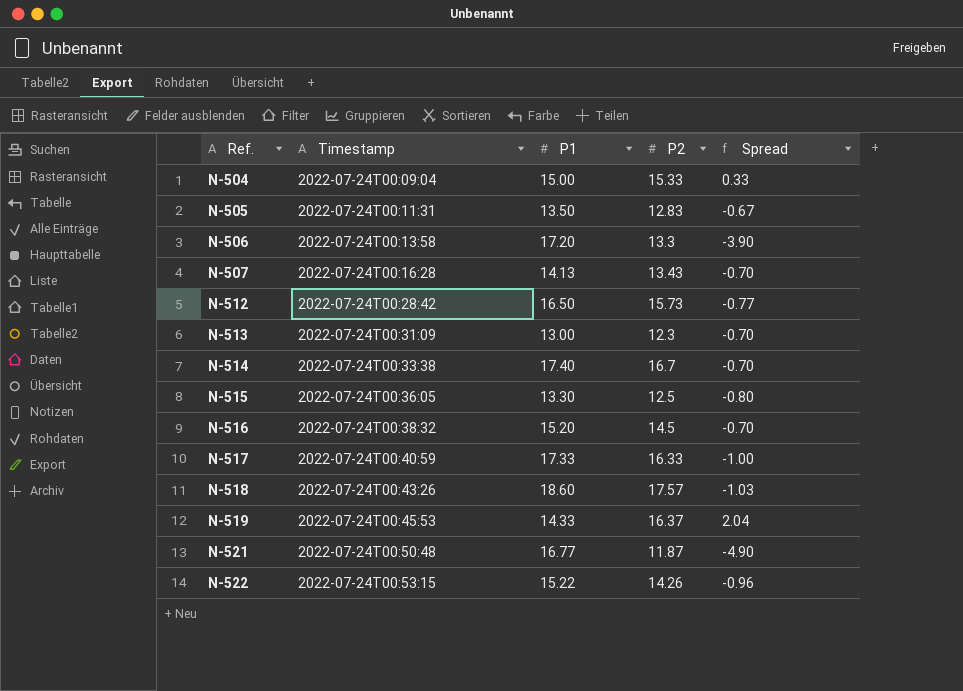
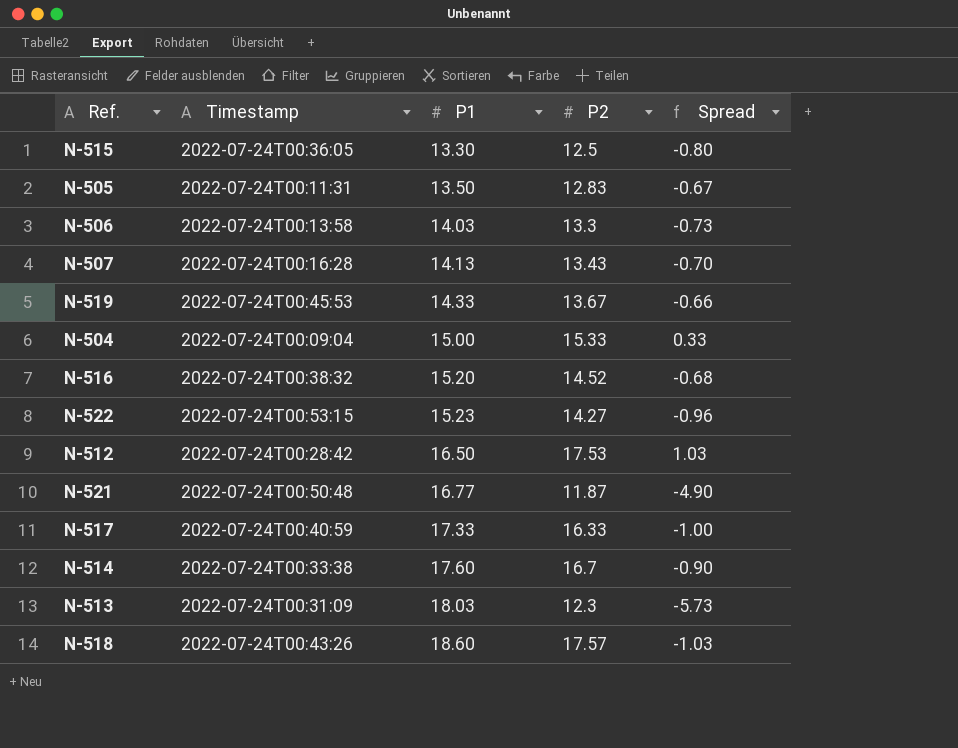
row order: Ref. ascending -> P1 ascending
N-506 | P1: 17.20 -> 14.03
N-506 | Spread: -3.90 -> -0.73
N-519 | P2: 16.37 -> 13.67
N-519 | Spread: 2.04 -> -0.66
N-516 | P2: 14.5 -> 14.52
N-516 | Spread: -0.70 -> -0.68
N-522 | P1: 15.22 -> 15.23
N-522 | P2: 14.26 -> 14.27
N-512 | P2: 15.73 -> 17.53
N-512 | Spread: -0.77 -> 1.03
N-514 | P1: 17.40 -> 17.60
N-514 | Spread: -0.70 -> -0.90
N-513 | P1: 13.00 -> 18.03
N-513 | Spread: -0.70 -> -5.73

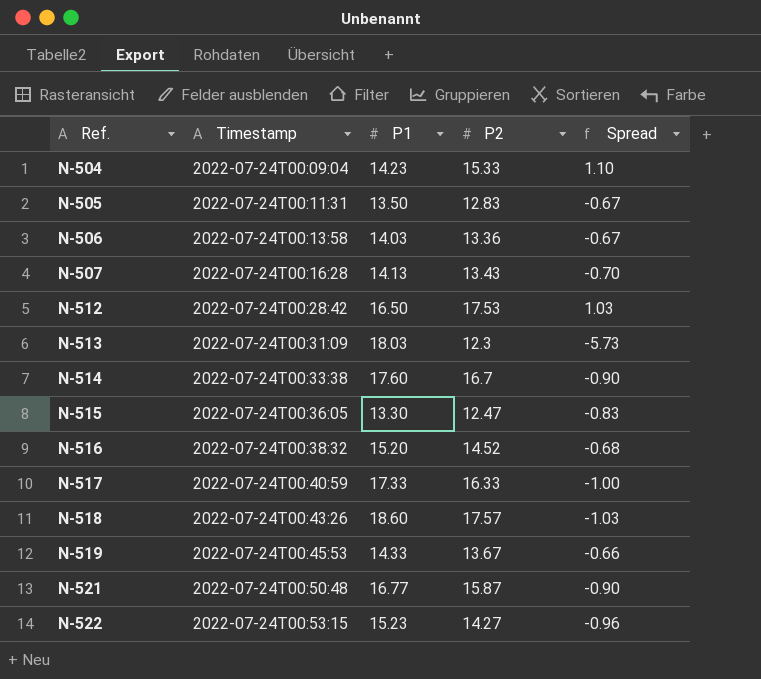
row order: P1 ascending -> Ref. ascending
N-504 | P1: 15.00 -> 14.23
N-504 | Spread: 0.33 -> 1.10
N-506 | P2: 13.3 -> 13.36
N-506 | Spread: -0.73 -> -0.67
N-515 | P2: 12.5 -> 12.47
N-515 | Spread: -0.80 -> -0.83
N-521 | P2: 11.87 -> 15.87
N-521 | Spread: -4.90 -> -0.90

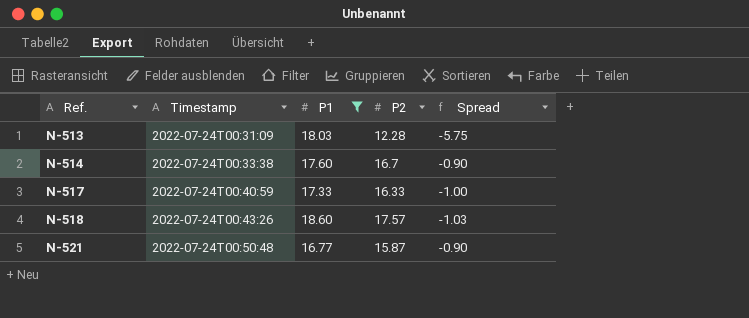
filter: none -> P1 >= 16.77
N-513 | P2: 12.3 -> 12.28
N-513 | Spread: -5.73 -> -5.75

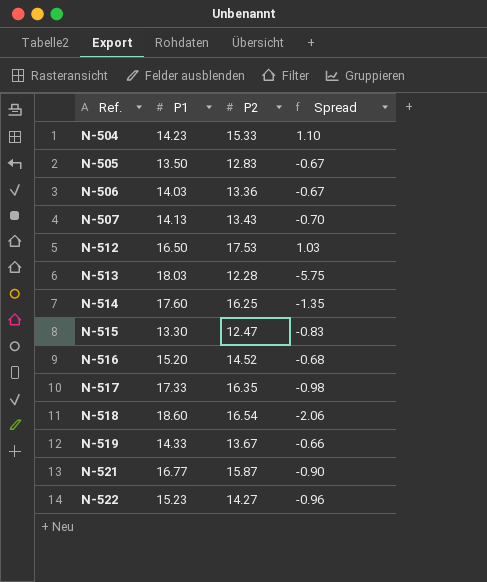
filter: P1 >= 16.77 -> none
column Timestamp | position: 2 -> none
N-514 | P2: 16.7 -> 16.25
N-514 | Spread: -0.90 -> -1.35
N-517 | P2: 16.33 -> 16.35
N-517 | Spread: -1.00 -> -0.98
N-518 | P2: 17.57 -> 16.54
N-518 | Spread: -1.03 -> -2.06

